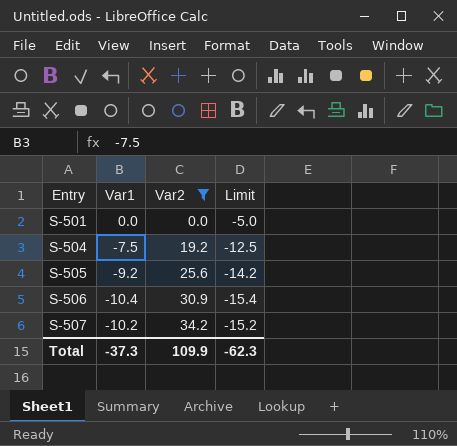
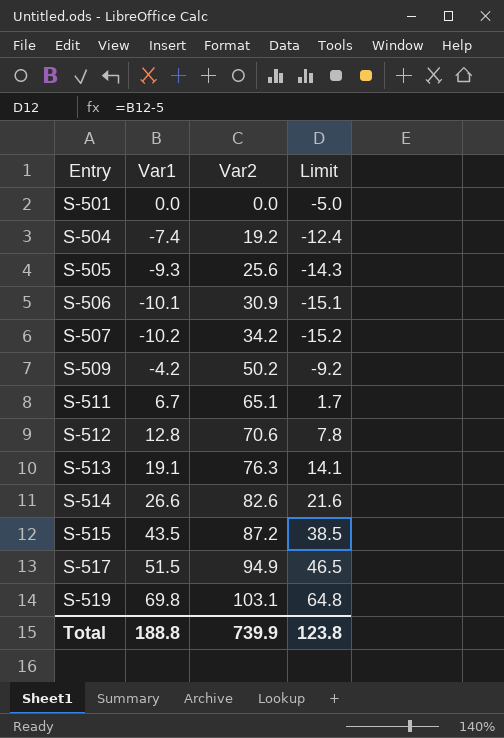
filter: Var2 <= 34.2 -> none
S-504 | Var1: -7.5 -> -7.4
S-504 | Limit: -12.5 -> -12.4
S-505 | Var1: -9.2 -> -9.3
S-505 | Limit: -14.2 -> -14.3
S-506 | Var1: -10.4 -> -10.1
S-506 | Limit: -15.4 -> -15.1
Total | Var1: -37.3 -> 188.8
Total | Var2: 109.9 -> 739.9
Total | Limit: -62.3 -> 123.8

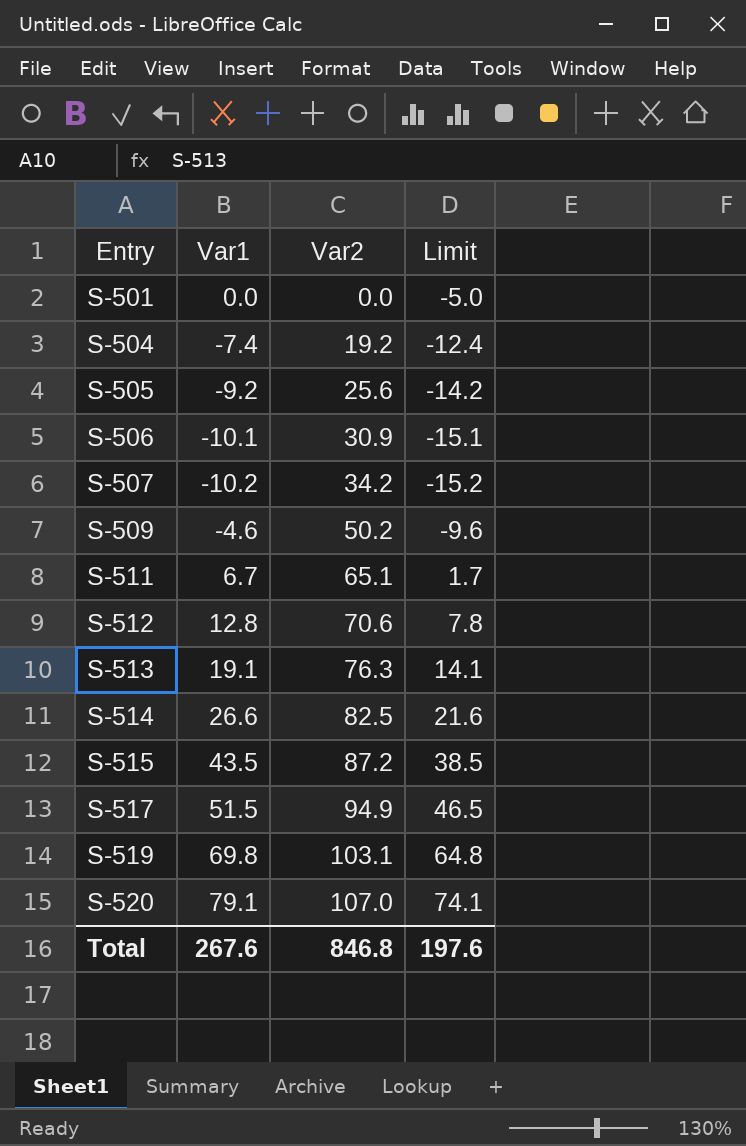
S-505 | Var1: -9.3 -> -9.2
S-505 | Limit: -14.3 -> -14.2
S-509 | Var1: -4.2 -> -4.6
S-509 | Limit: -9.2 -> -9.6
S-514 | Var2: 82.6 -> 82.5
row S-520: none -> 79.1 | 107.0 | 74.1
Total | Var1: 188.8 -> 267.6
Total | Var2: 739.9 -> 846.8
Total | Limit: 123.8 -> 197.6

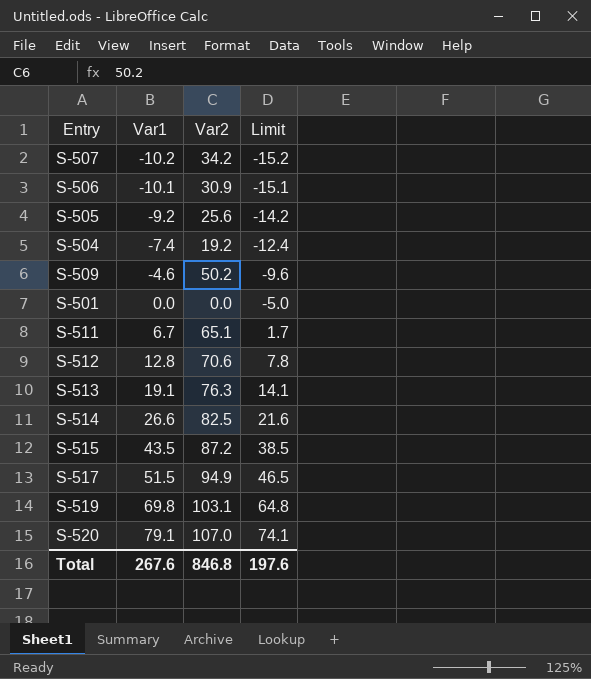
row order: Entry ascending -> Var1 ascending

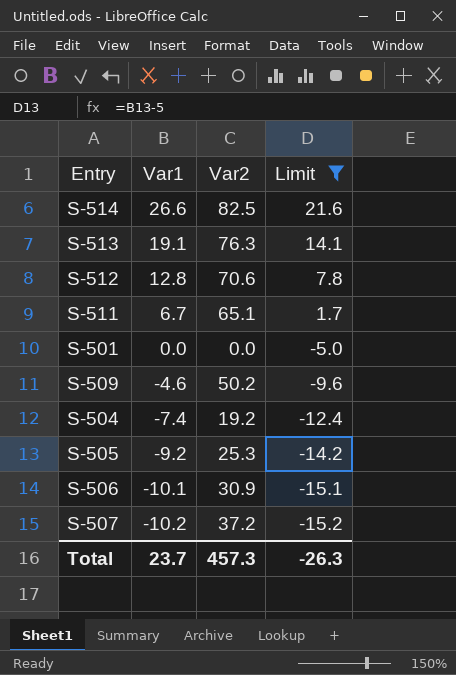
filter: none -> Limit <= 21.6
row order: Var1 ascending -> Var1 descending
S-505 | Var2: 25.6 -> 25.3
S-507 | Var2: 34.2 -> 37.2
Total | Var1: 267.6 -> 23.7
Total | Var2: 846.8 -> 457.3
Total | Limit: 197.6 -> -26.3

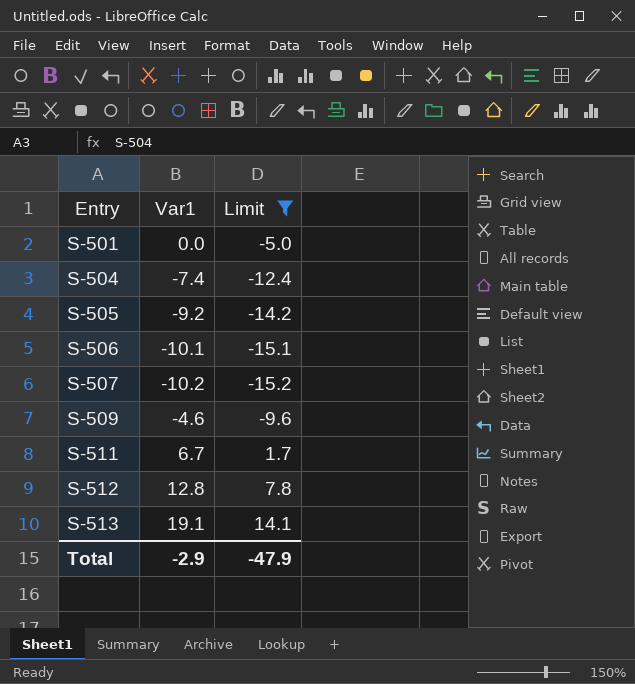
row order: Var1 descending -> Entry ascending
column Var2 | position: 3 -> none
row S-514: 26.6 | 82.5 | 21.6 -> none
Total | Var1: 23.7 -> -2.9
Total | Limit: -26.3 -> -47.9

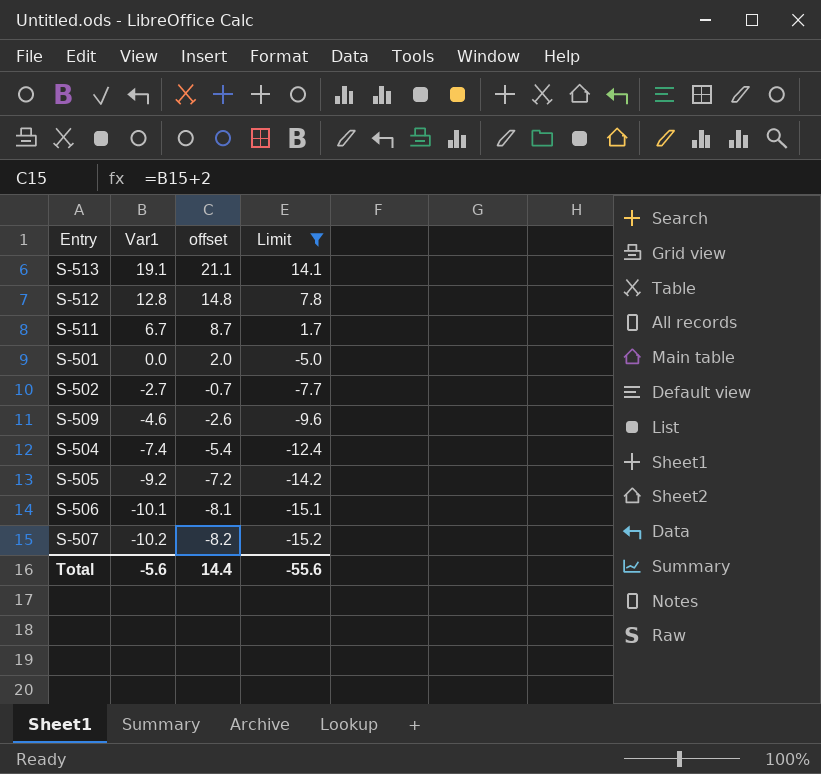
row order: Entry ascending -> Var1 descending
column offset | formula: none -> [Var1] + 2
row S-502: none -> -2.7 | -0.7 | -7.7
Total | Var1: -2.9 -> -5.6
Total | Limit: -47.9 -> -55.6

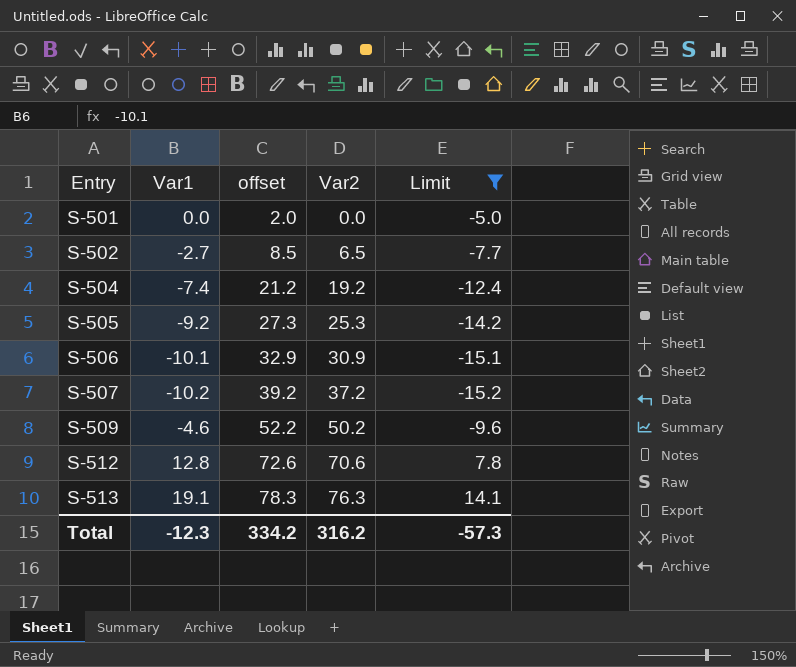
row order: Var1 descending -> Entry ascending
column offset | formula: [Var1] + 2 -> [Var2] + 2
column Var2 | position: none -> 4
row S-511: 6.7 | 8.7 | 1.7 -> none
Total | Var1: -5.6 -> -12.3
Total | offset: 14.4 -> 334.2
Total | Limit: -55.6 -> -57.3

